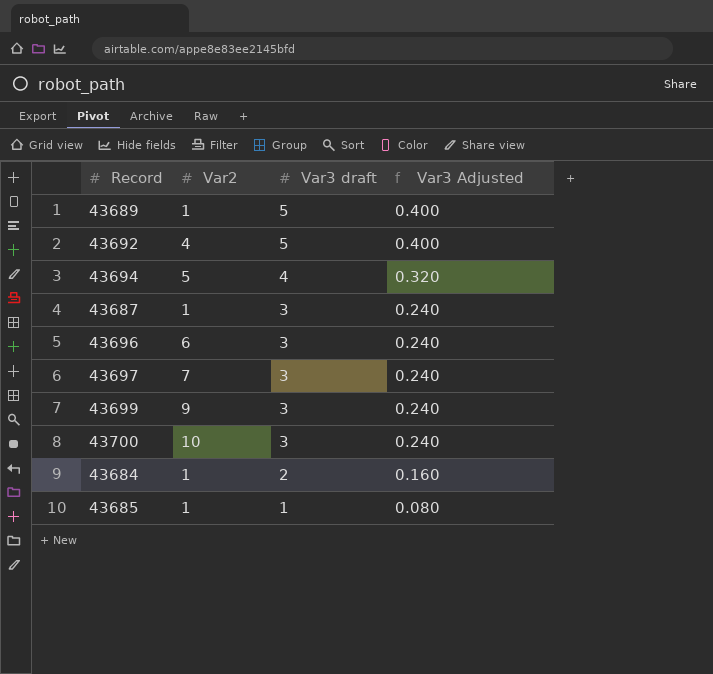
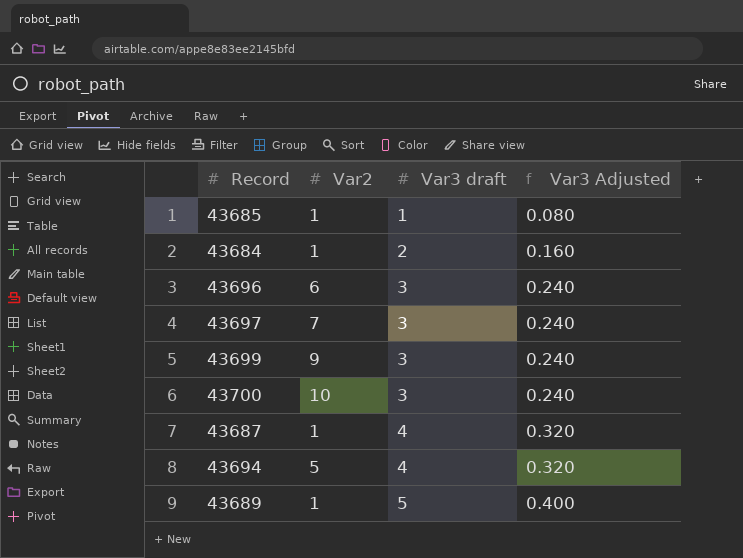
row order: Var3 draft descending -> Var3 draft ascending
row 43692: 4 | 5 | 0.400 -> none
43687 | Var3 draft: 3 -> 4
43687 | Var3 Adjusted: 0.240 -> 0.320

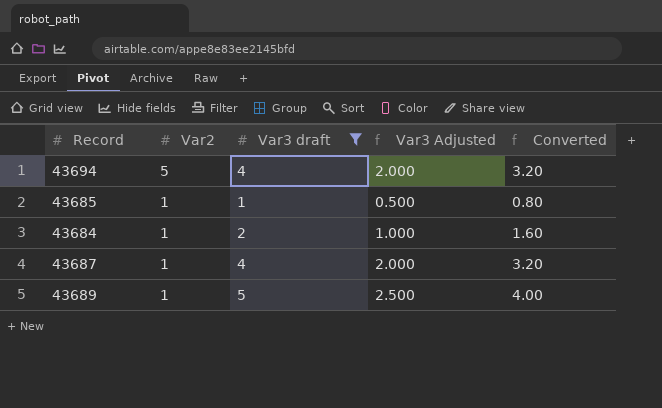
filter: none -> Var3 draft != 3
row order: Var3 draft ascending -> Var2 descending
column Var3 Adjusted | formula: [Var3 draft] * 0.08 -> [Var3 draft] * 0.5
column Converted | formula: none -> [Var3 draft] * 0.8

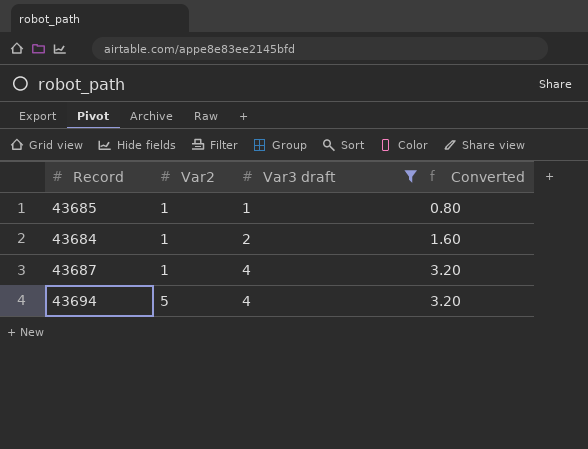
row order: Var2 descending -> Var2 ascending
column Var3 Adjusted | formula: [Var3 draft] * 0.5 -> none
row 43689: 1 | 5 | 2.500 | 4.00 -> none

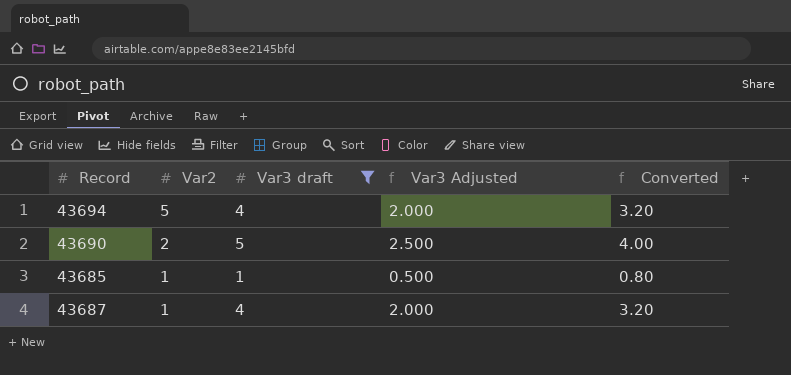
row order: Var2 ascending -> Var2 descending
column Var3 Adjusted | formula: none -> [Var3 draft] * 0.5
row 43684: 1 | 2 | 1.60 -> none
row 43690: none -> 2 | 5 | 2.500 | 4.00

